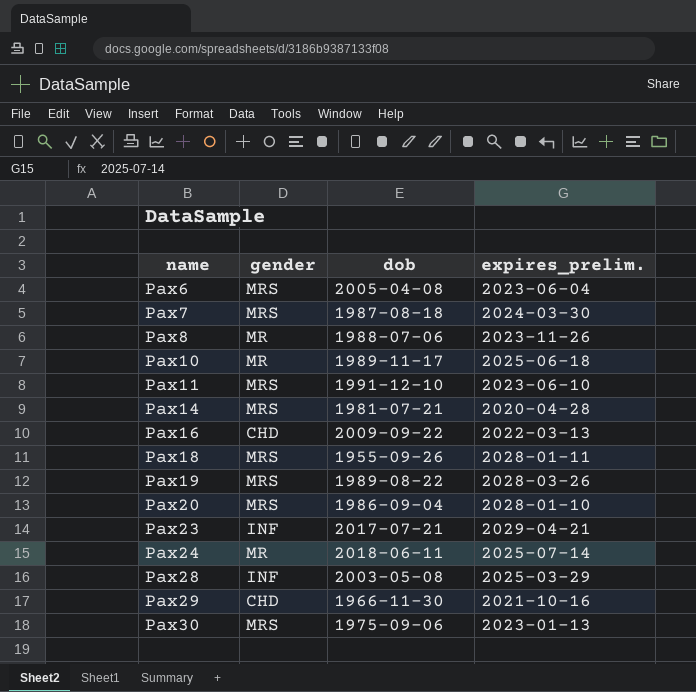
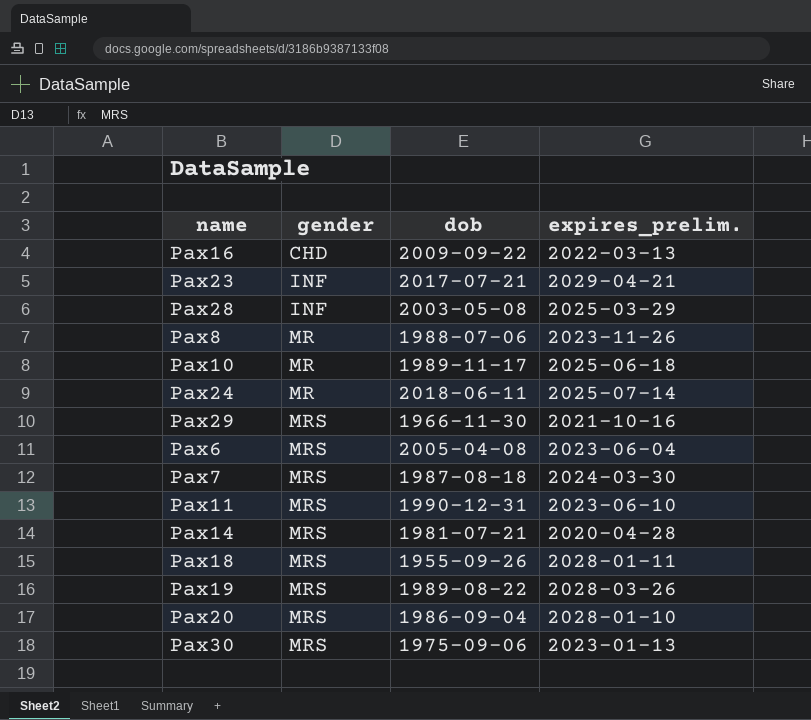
row order: name ascending -> gender ascending
Pax29 | gender: CHD -> MRS
Pax11 | dob: 1991-12-10 -> 1990-12-31

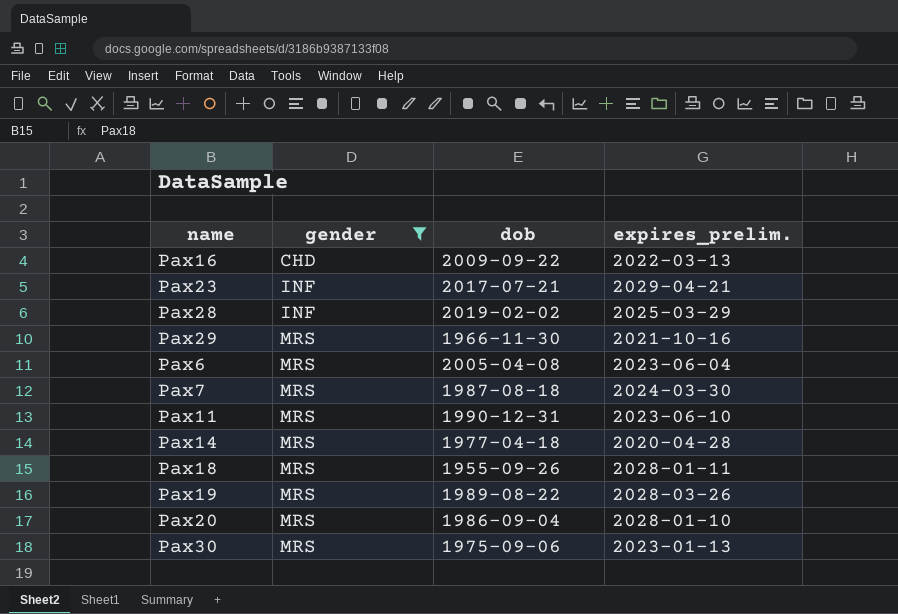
filter: none -> gender != MR
Pax28 | dob: 2003-05-08 -> 2019-02-02
Pax14 | dob: 1981-07-21 -> 1977-04-18

